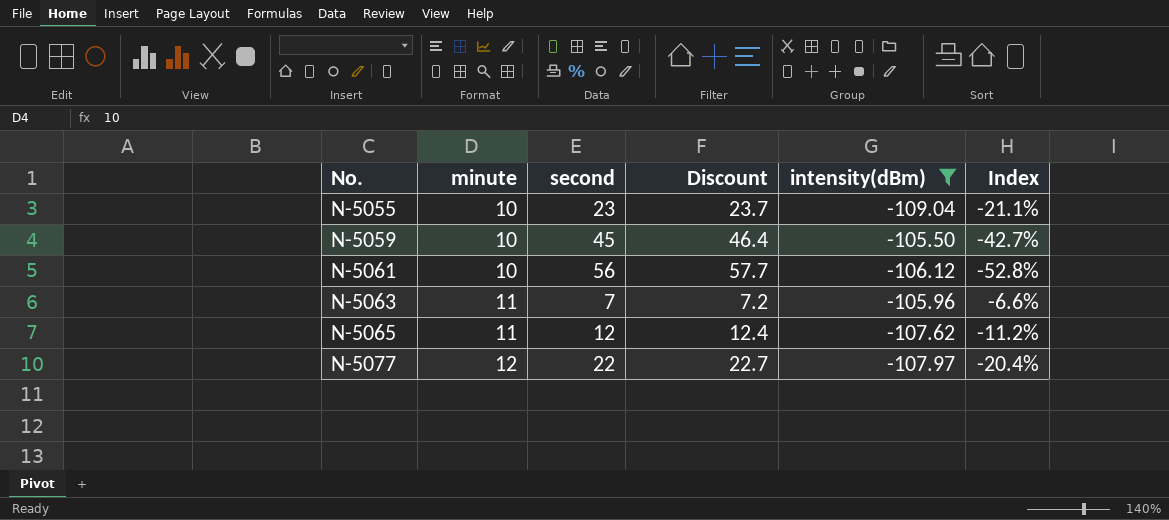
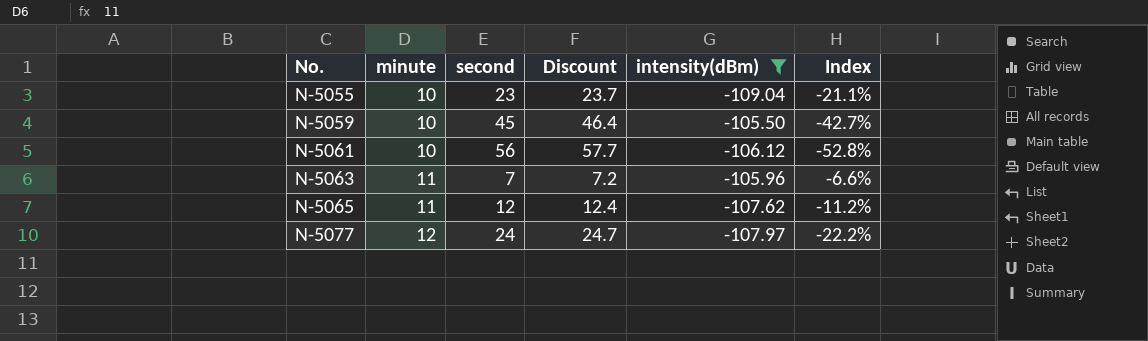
N-5077 | second: 22 -> 24
N-5077 | Discount: 22.7 -> 24.7
N-5077 | Index: -20.4% -> -22.2%

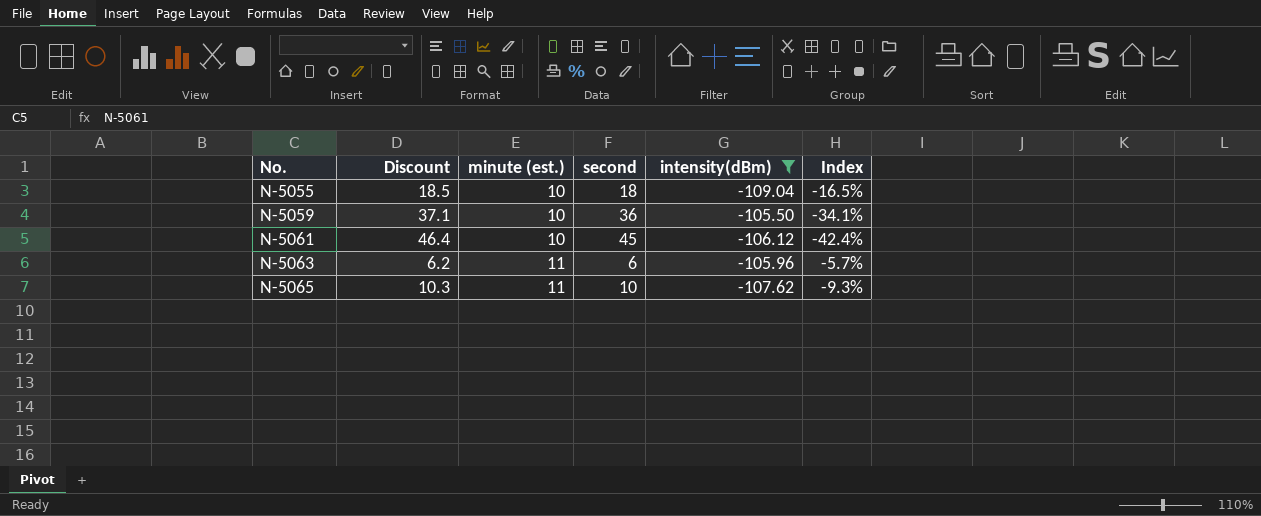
column Discount | position: 4 -> 2
column name: minute -> minute (est.)
row N-5077: 12 | 24 | 24.7 | -107.97 | -22.2% -> none
N-5055 | Discount: 23.7 -> 18.5
N-5055 | second: 23 -> 18
N-5055 | Index: -21.1% -> -16.5%
N-5059 | Discount: 46.4 -> 37.1
N-5059 | second: 45 -> 36
N-5059 | Index: -42.7% -> -34.1%
N-5061 | Discount: 57.7 -> 46.4
N-5061 | second: 56 -> 45
N-5061 | Index: -52.8% -> -42.4%
N-5063 | Discount: 7.2 -> 6.2
N-5063 | second: 7 -> 6
N-5063 | Index: -6.6% -> -5.7%
N-5065 | Discount: 12.4 -> 10.3
N-5065 | second: 12 -> 10
N-5065 | Index: -11.2% -> -9.3%

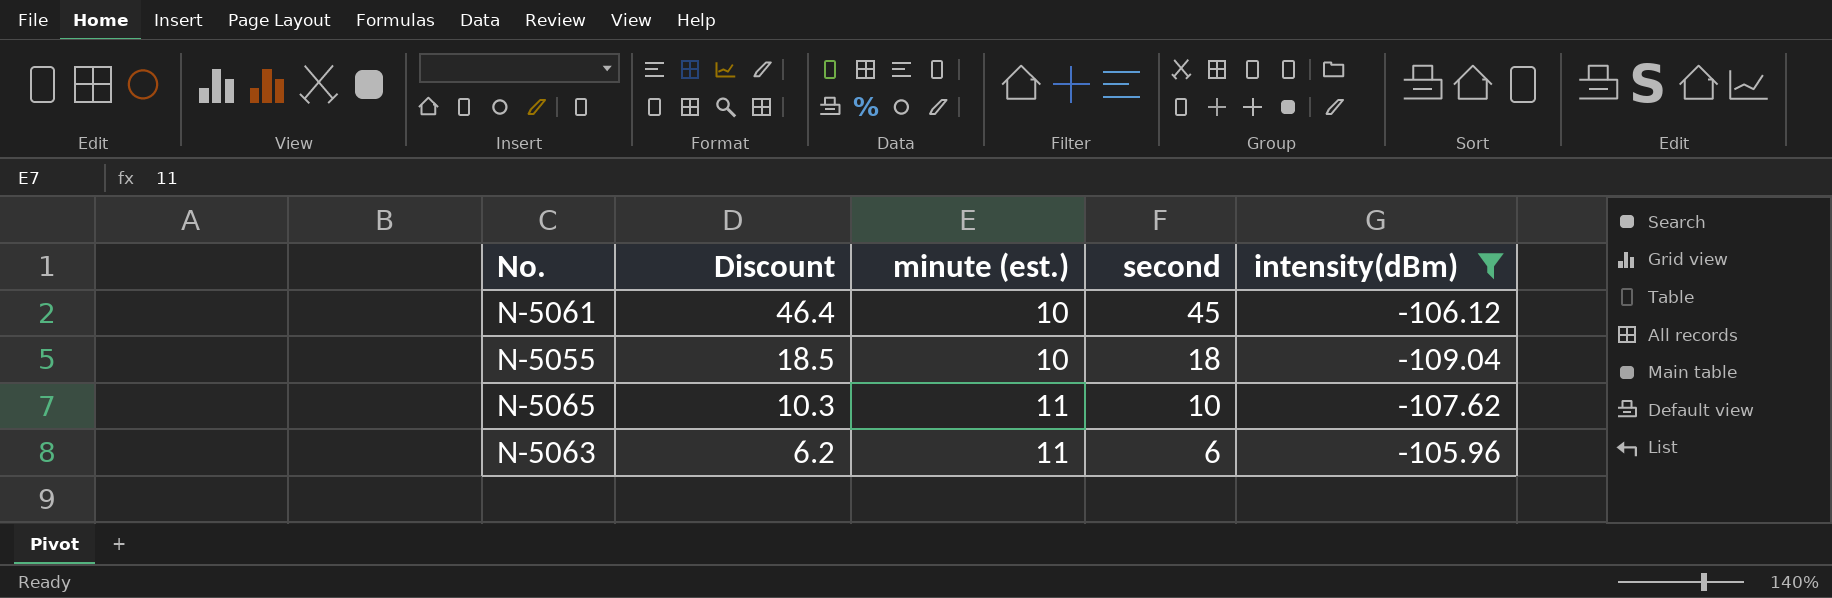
row order: No. ascending -> Discount descending
column Index | formula: [second] / [intensity(dBm)] -> none
row N-5059: 37.1 | 10 | 36 | -105.50 | -34.1% -> none

